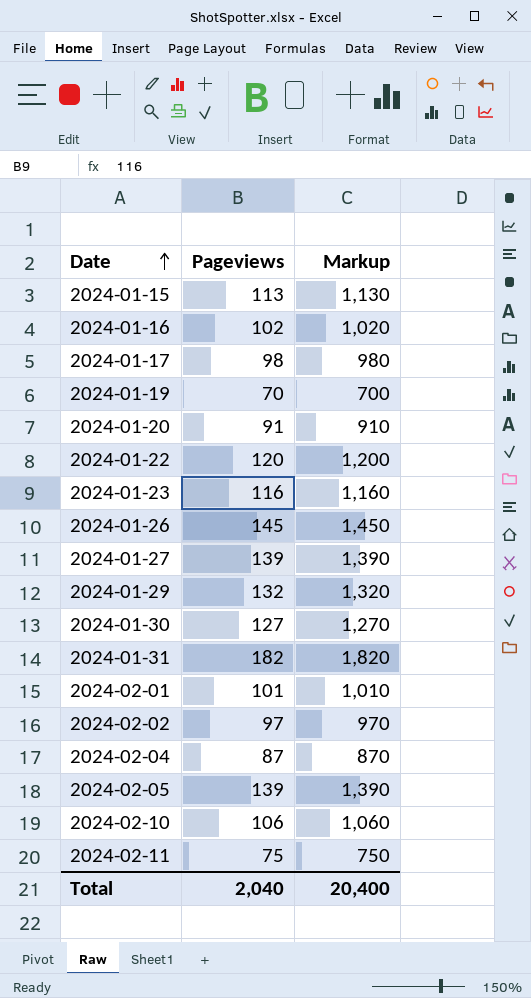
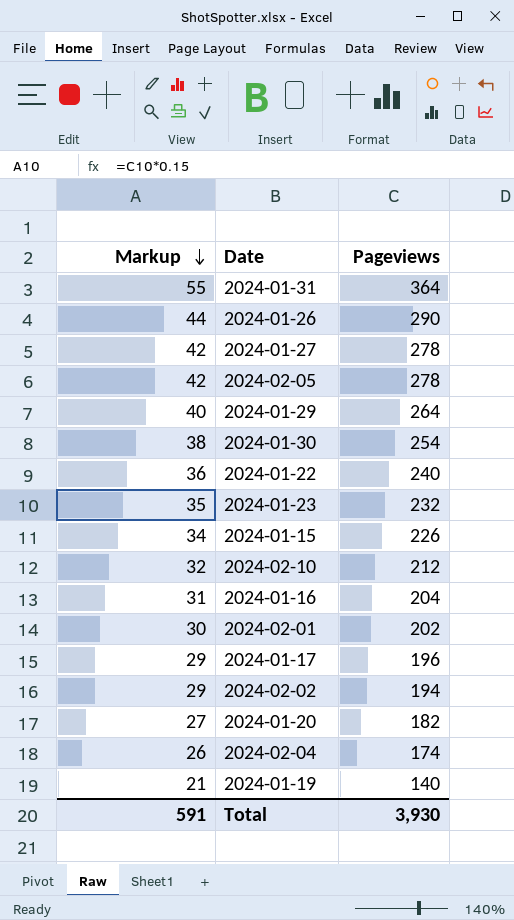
row order: Date ascending -> Markup descending
column Markup | formula: [Pageviews] * 10 -> [Pageviews] * 0.15
column Markup | position: 3 -> 1
row 2024-02-11: 75 | 750 -> none
2024-01-31 | Pageviews: 182 -> 364
2024-01-26 | Pageviews: 145 -> 290
2024-01-27 | Pageviews: 139 -> 278
2024-02-05 | Pageviews: 139 -> 278
2024-01-29 | Pageviews: 132 -> 264
2024-01-30 | Pageviews: 127 -> 254
2024-01-22 | Pageviews: 120 -> 240
2024-01-23 | Pageviews: 116 -> 232
2024-01-15 | Pageviews: 113 -> 226
2024-02-10 | Pageviews: 106 -> 212
2024-01-16 | Pageviews: 102 -> 204
2024-02-01 | Pageviews: 101 -> 202
2024-01-17 | Pageviews: 98 -> 196
2024-02-02 | Pageviews: 97 -> 194
2024-01-20 | Pageviews: 91 -> 182
2024-02-04 | Pageviews: 87 -> 174
2024-01-19 | Pageviews: 70 -> 140
Total | Markup: 20,400 -> 591
Total | Pageviews: 2,040 -> 3,930

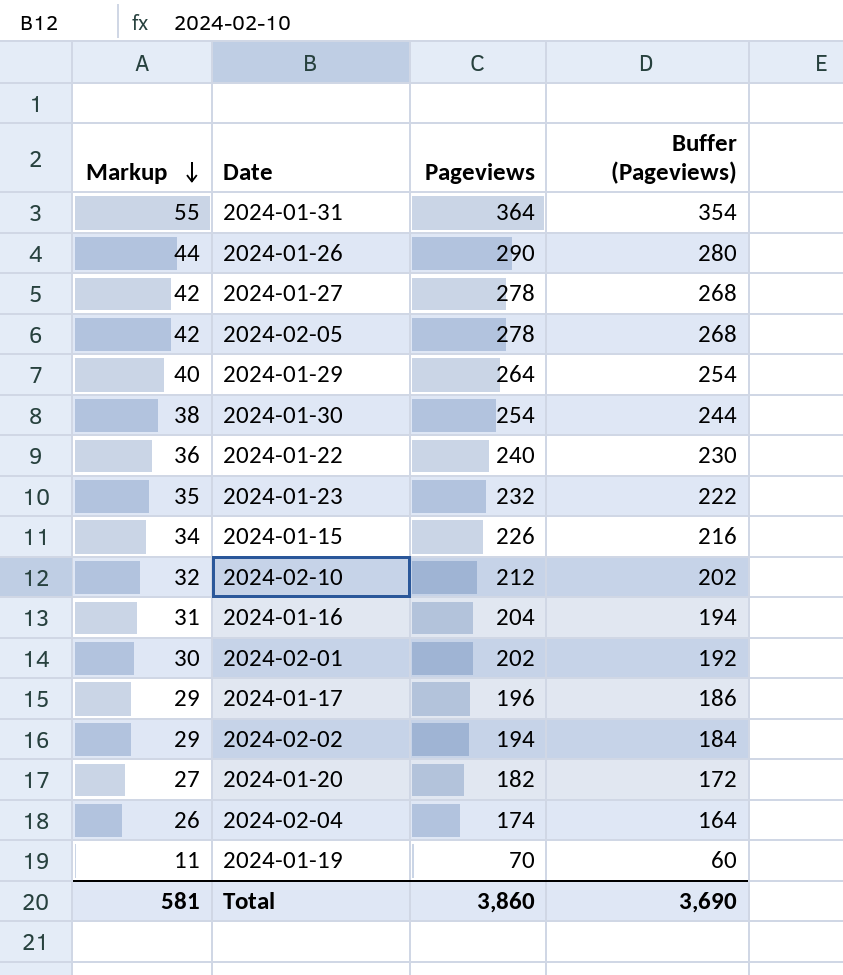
column Buffer (Pageviews) | formula: none -> [Pageviews] - 10
2024-01-19 | Markup: 21 -> 11
2024-01-19 | Pageviews: 140 -> 70
Total | Markup: 591 -> 581
Total | Pageviews: 3,930 -> 3,860

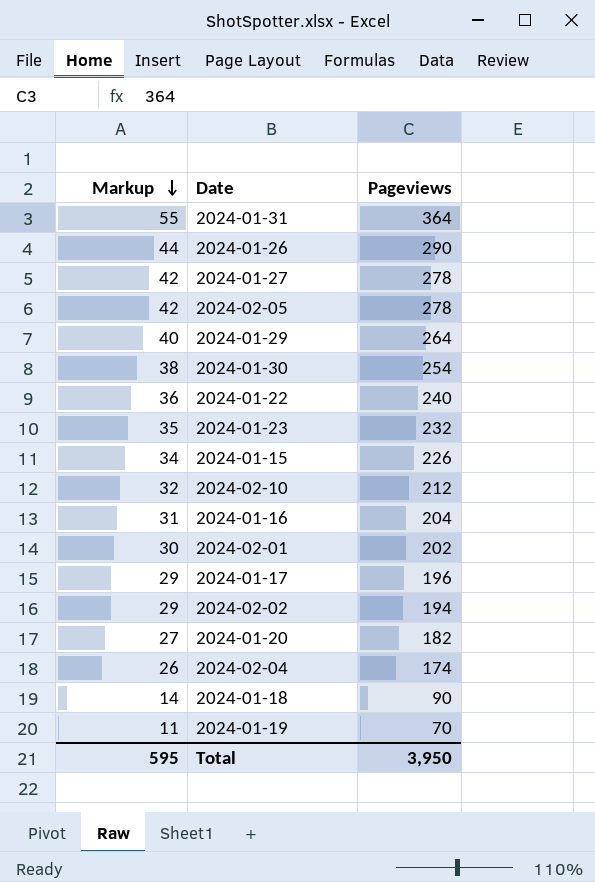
column Buffer (Pageviews) | formula: [Pageviews] - 10 -> none
row 2024-01-18: none -> 14 | 90
Total | Markup: 581 -> 595
Total | Pageviews: 3,860 -> 3,950

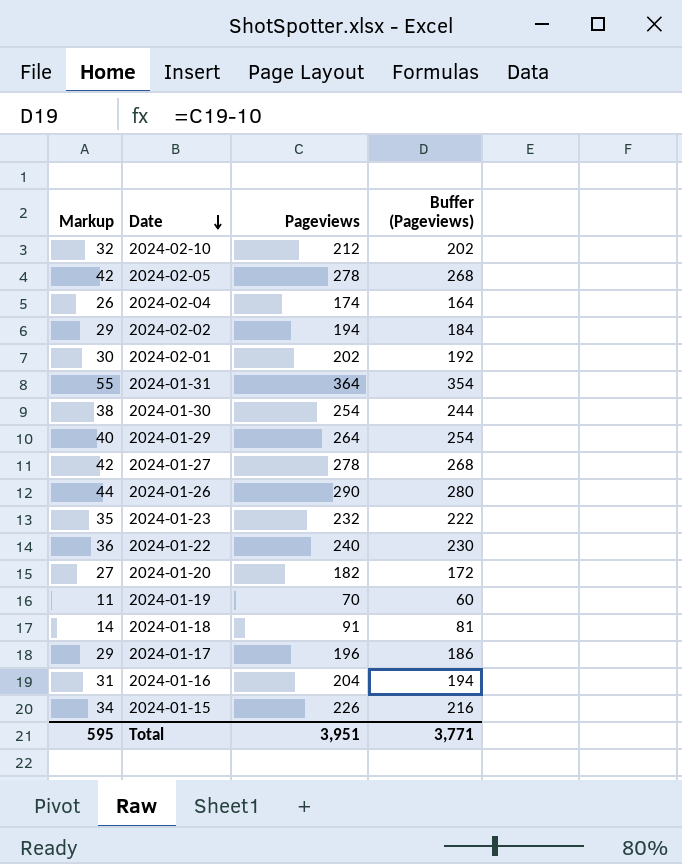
row order: Markup descending -> Date descending
column Buffer (Pageviews) | formula: none -> [Pageviews] - 10
2024-01-18 | Pageviews: 90 -> 91
Total | Pageviews: 3,950 -> 3,951

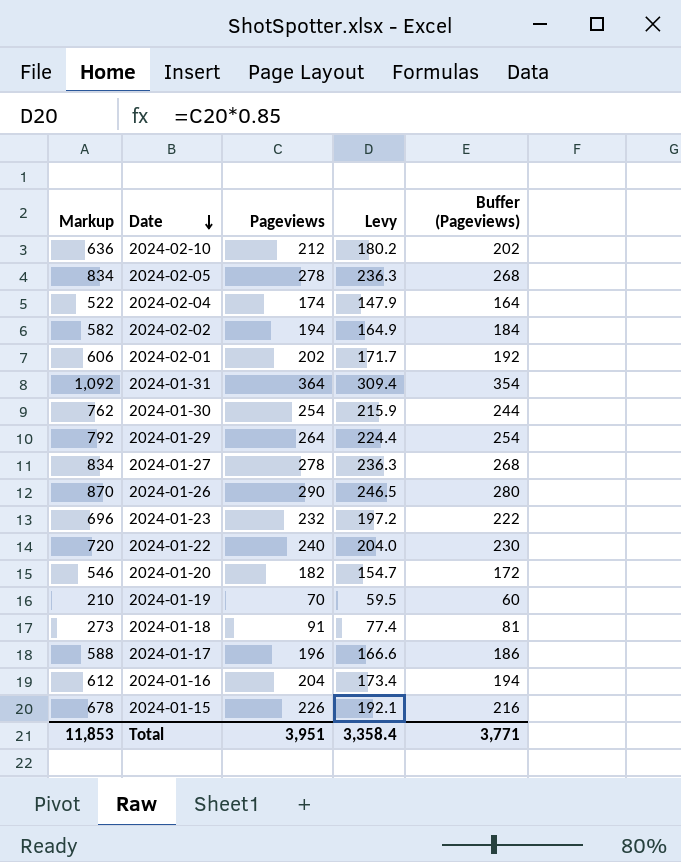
column Markup | formula: [Pageviews] * 0.15 -> [Pageviews] * 3
column Levy | formula: none -> [Pageviews] * 0.85
Total | Markup: 595 -> 11,853

